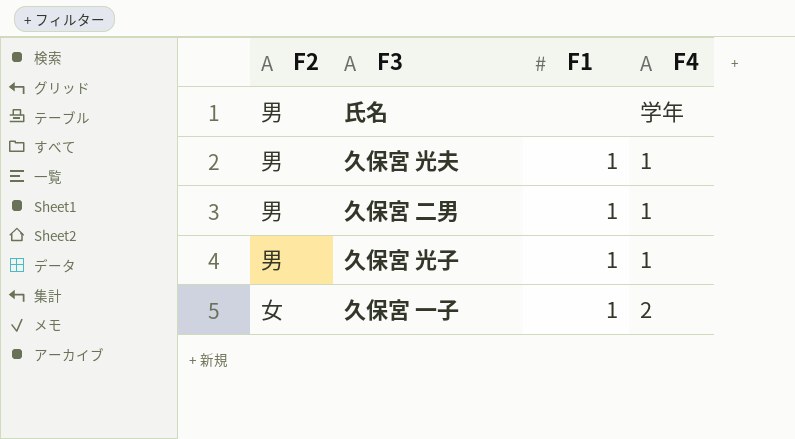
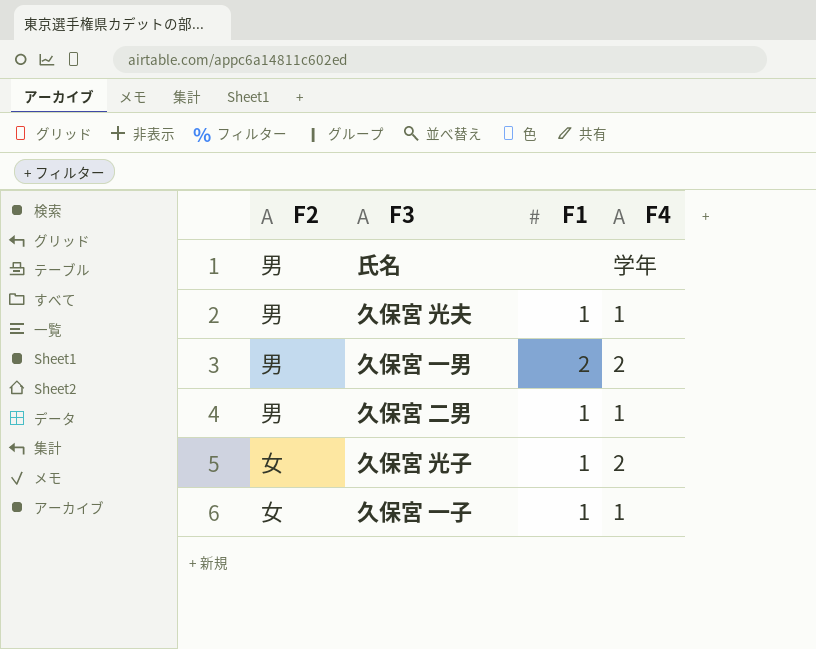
row 久保宮 一男: none -> 男 | 2 | 2
久保宮 光子 | F2: 男 -> 女
久保宮 光子 | F4: 1 -> 2
久保宮 一子 | F4: 2 -> 1

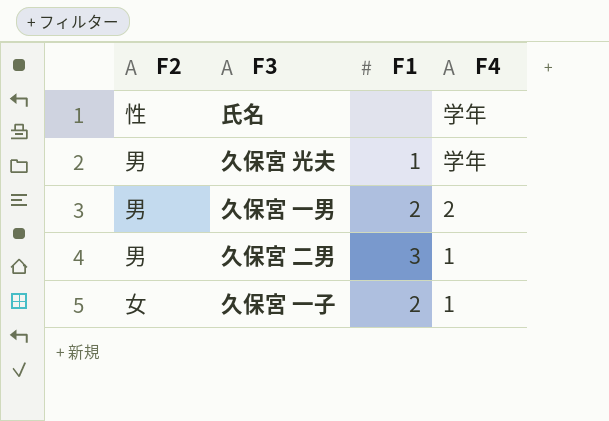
row 久保宮 光子: 女 | 1 | 2 -> none
氏名 | F2: 男 -> 性
久保宮 光夫 | F4: 1 -> 学年
久保宮 二男 | F1: 1 -> 3
久保宮 一子 | F1: 1 -> 2

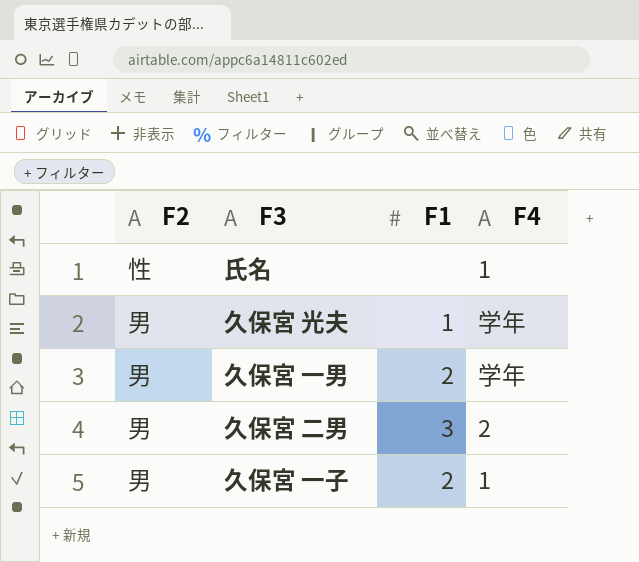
氏名 | F4: 学年 -> 1
久保宮 一男 | F4: 2 -> 学年
久保宮 二男 | F4: 1 -> 2
久保宮 一子 | F2: 女 -> 男

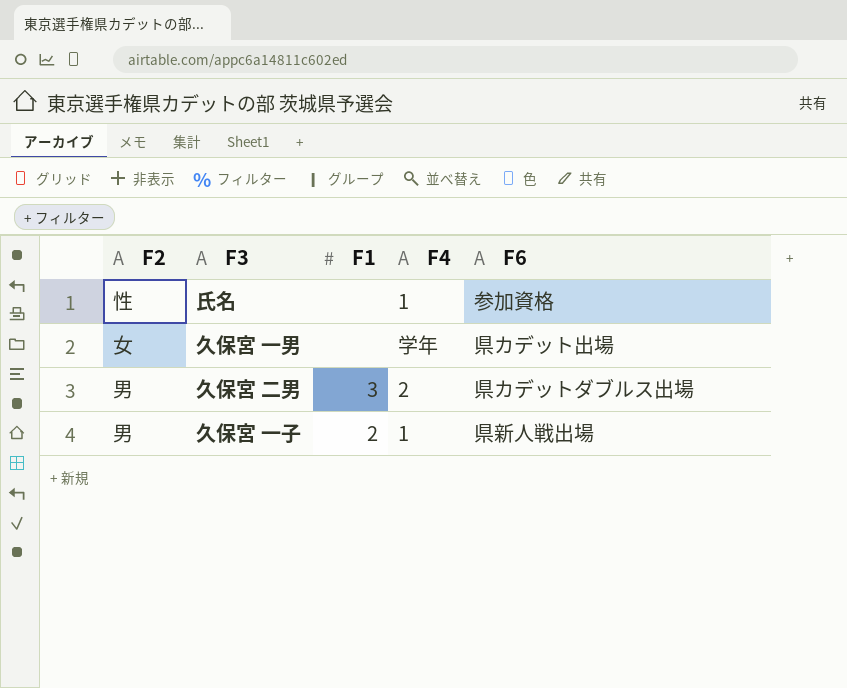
column F6 | position: none -> 5
row 久保宮 光夫: 男 | 1 | 学年 -> none
久保宮 一男 | F2: 男 -> 女
久保宮 一男 | F1: 2 -> none

